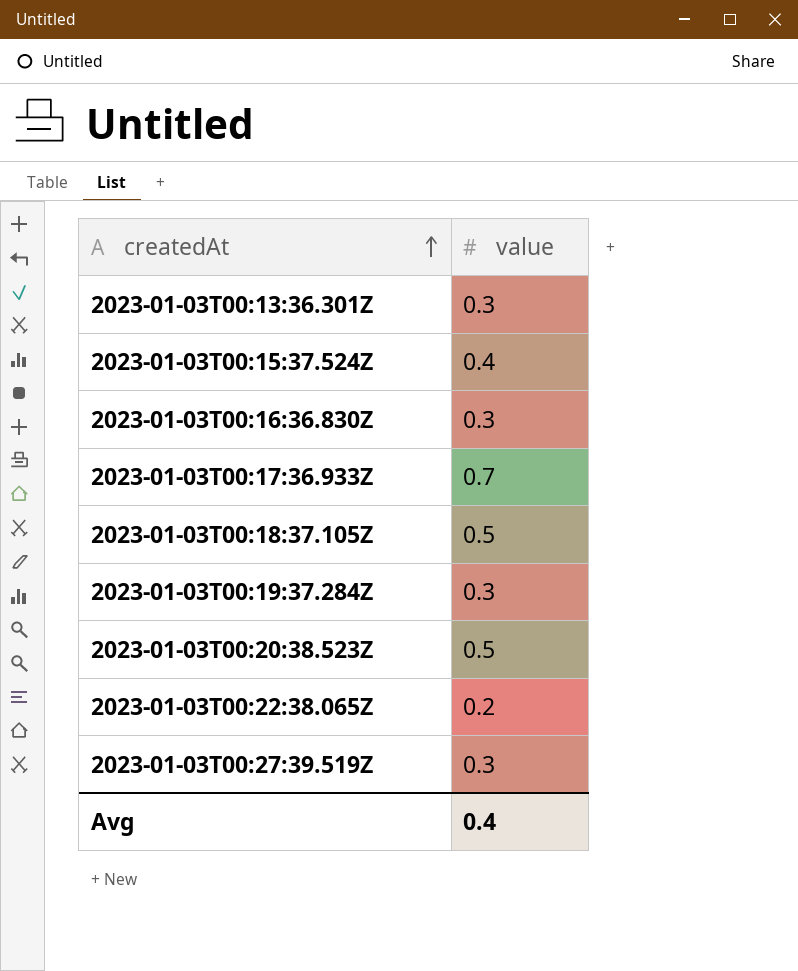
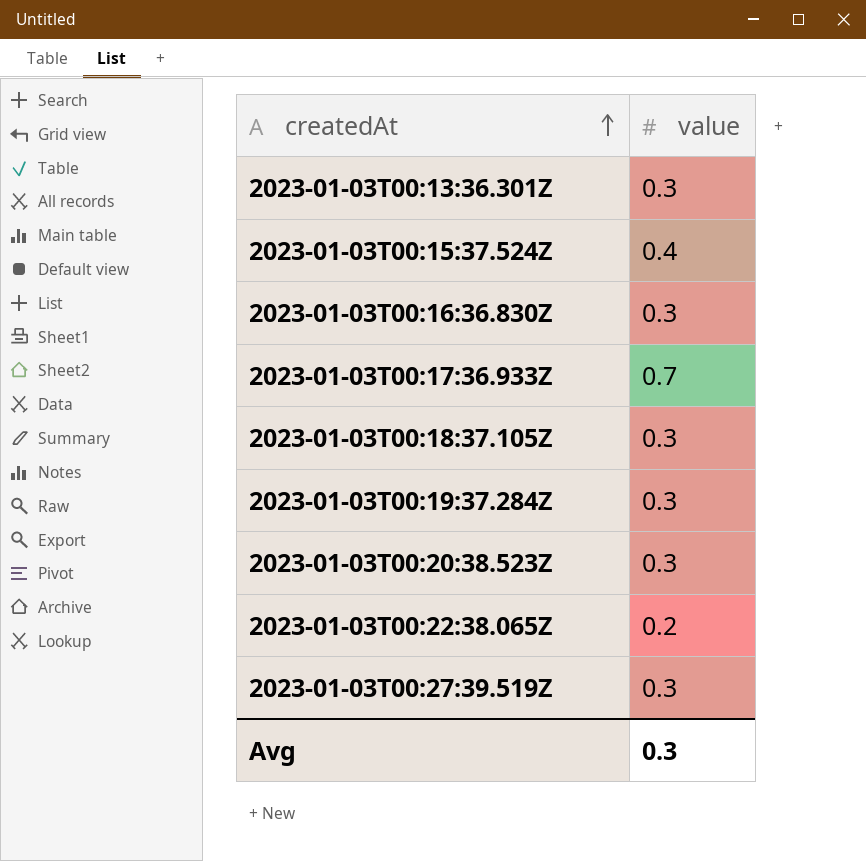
2023-01-03T00:18:37.105Z | value: 0.5 -> 0.3
2023-01-03T00:20:38.523Z | value: 0.5 -> 0.3
Avg | value: 0.4 -> 0.3

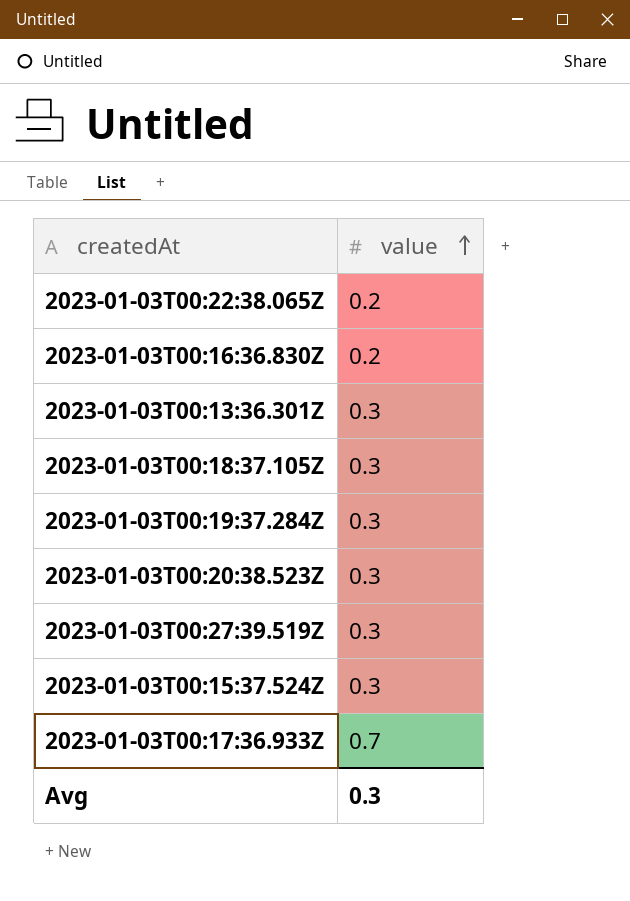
row order: createdAt ascending -> value ascending
2023-01-03T00:16:36.830Z | value: 0.3 -> 0.2
2023-01-03T00:15:37.524Z | value: 0.4 -> 0.3

